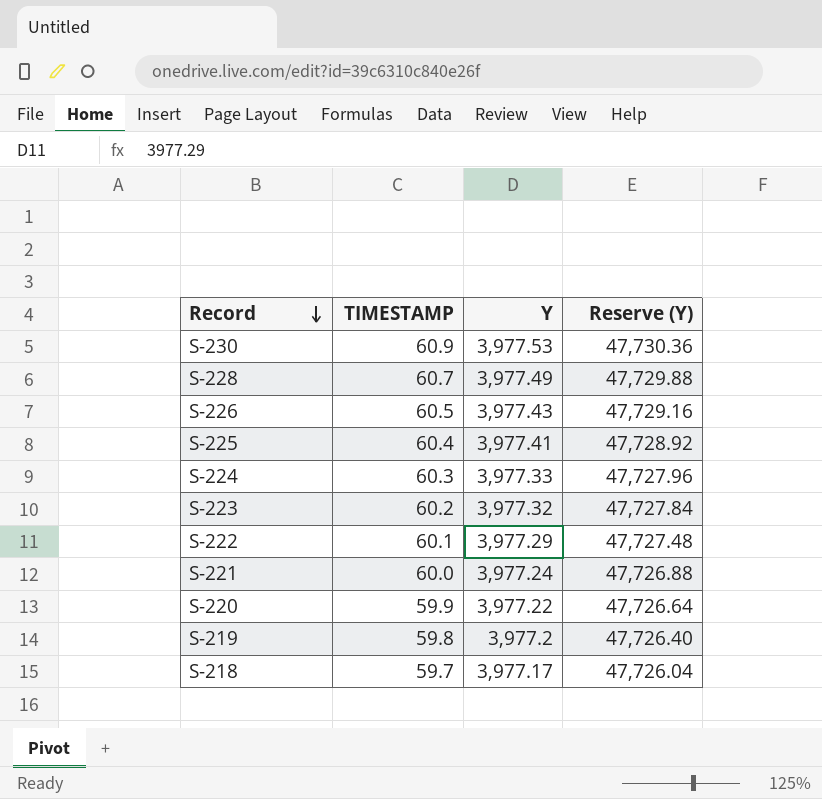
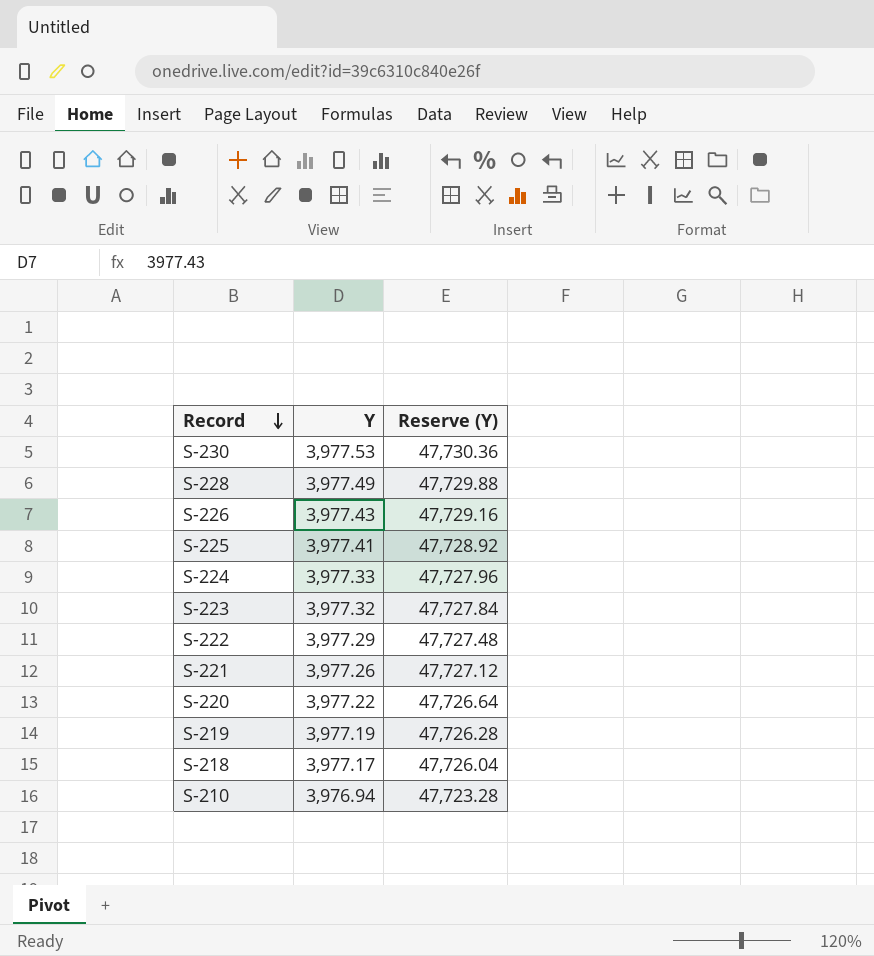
column TIMESTAMP | position: 2 -> none
S-221 | Y: 3,977.24 -> 3,977.26
S-221 | Reserve (Y): 47,726.88 -> 47,727.12
S-219 | Y: 3,977.2 -> 3,977.19
S-219 | Reserve (Y): 47,726.40 -> 47,726.28
row S-210: none -> 3,976.94 | 47,723.28

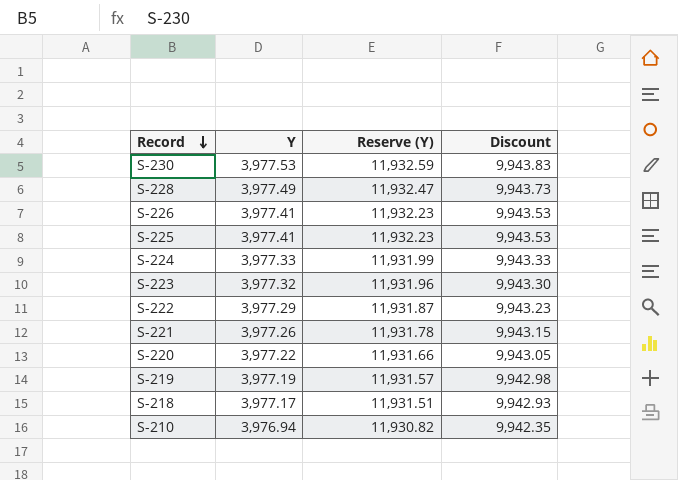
column Reserve (Y) | formula: [Y] * 12 -> [Y] * 3
column Discount | formula: none -> [Y] * 2.5
S-226 | Y: 3,977.43 -> 3,977.41

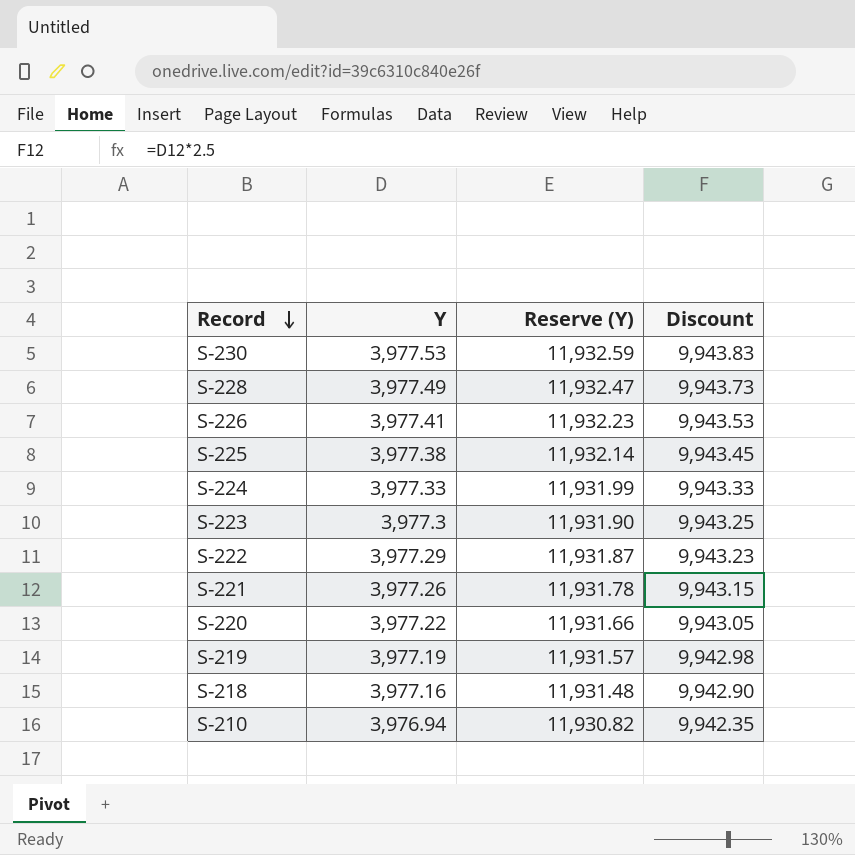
S-225 | Y: 3,977.41 -> 3,977.38
S-225 | Reserve (Y): 11,932.23 -> 11,932.14
S-225 | Discount: 9,943.53 -> 9,943.45
S-223 | Y: 3,977.32 -> 3,977.3
S-223 | Reserve (Y): 11,931.96 -> 11,931.90
S-223 | Discount: 9,943.30 -> 9,943.25
S-218 | Y: 3,977.17 -> 3,977.16
S-218 | Reserve (Y): 11,931.51 -> 11,931.48
S-218 | Discount: 9,942.93 -> 9,942.90

